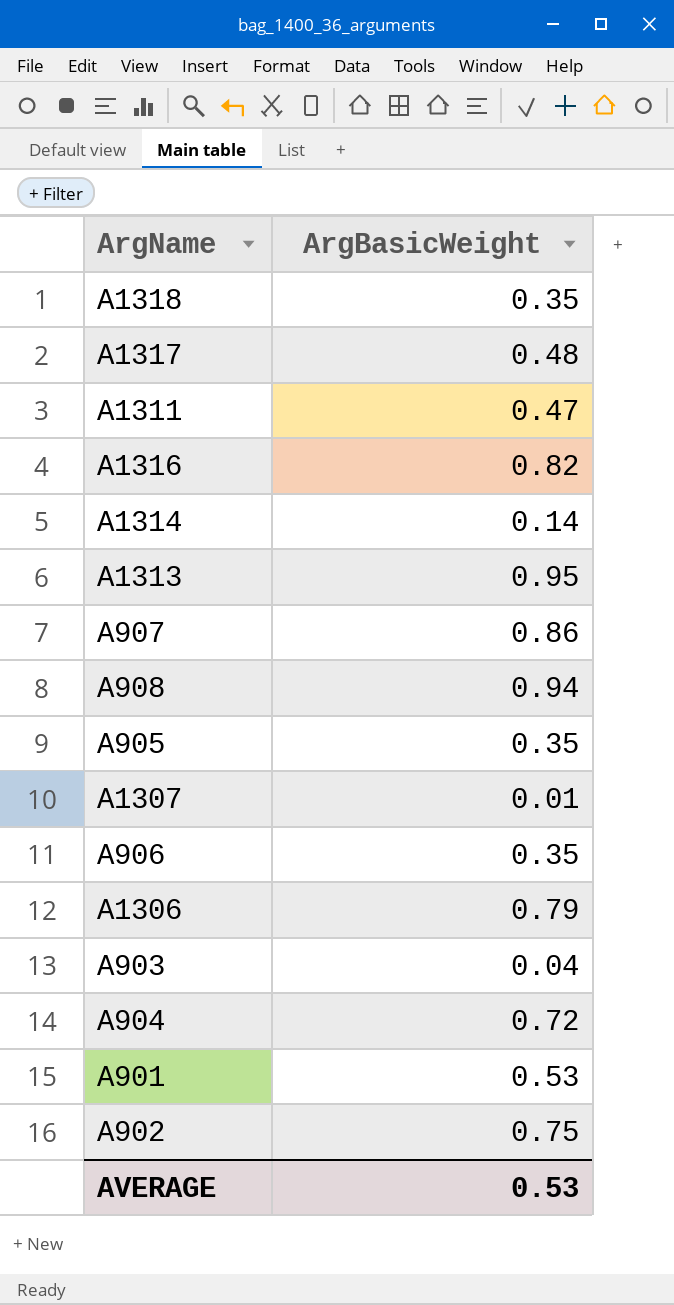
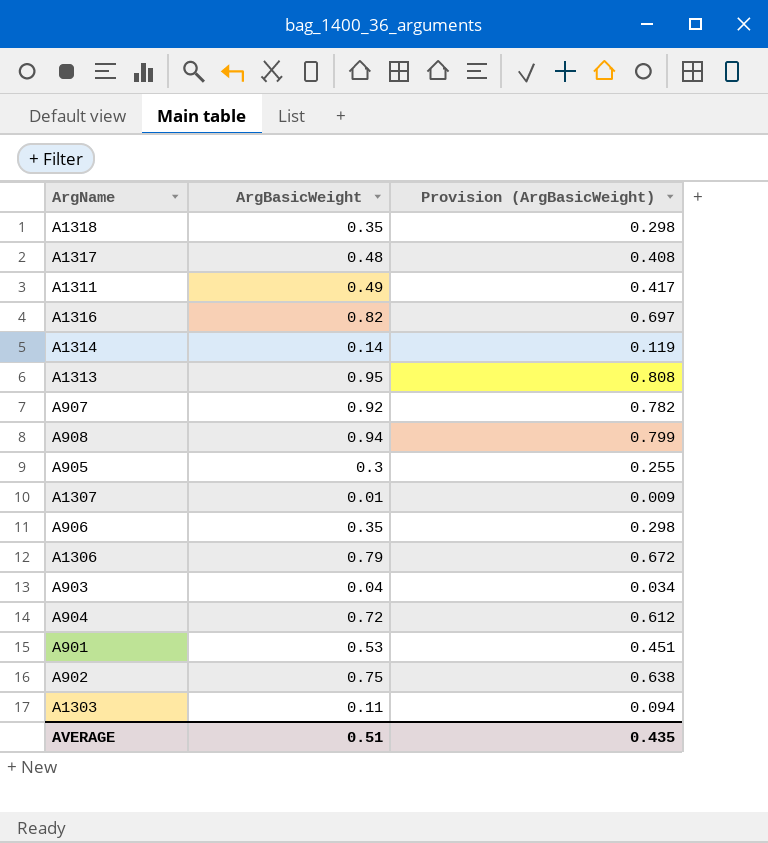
column Provision (ArgBasicWeight) | formula: none -> [ArgBasicWeight] * 0.85
A1311 | ArgBasicWeight: 0.47 -> 0.49
A907 | ArgBasicWeight: 0.86 -> 0.92
A905 | ArgBasicWeight: 0.35 -> 0.3
row A1303: none -> 0.11 | 0.094
AVERAGE | ArgBasicWeight: 0.53 -> 0.51

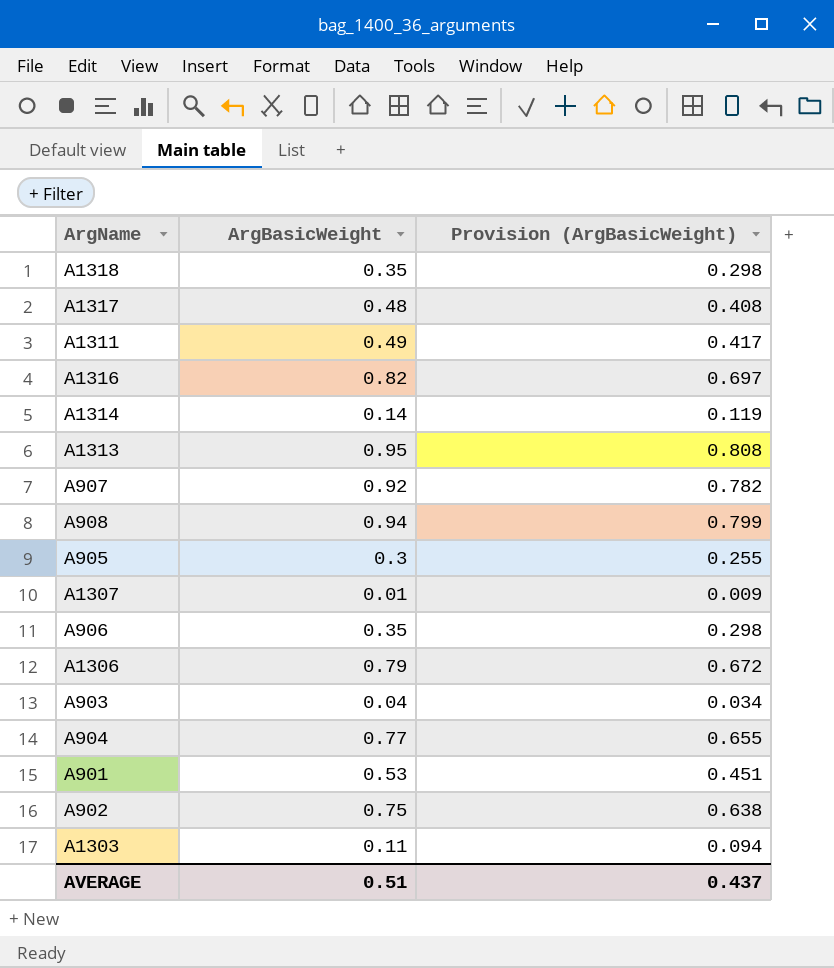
A904 | ArgBasicWeight: 0.72 -> 0.77
A904 | Provision (ArgBasicWeight): 0.612 -> 0.655
AVERAGE | Provision (ArgBasicWeight): 0.435 -> 0.437

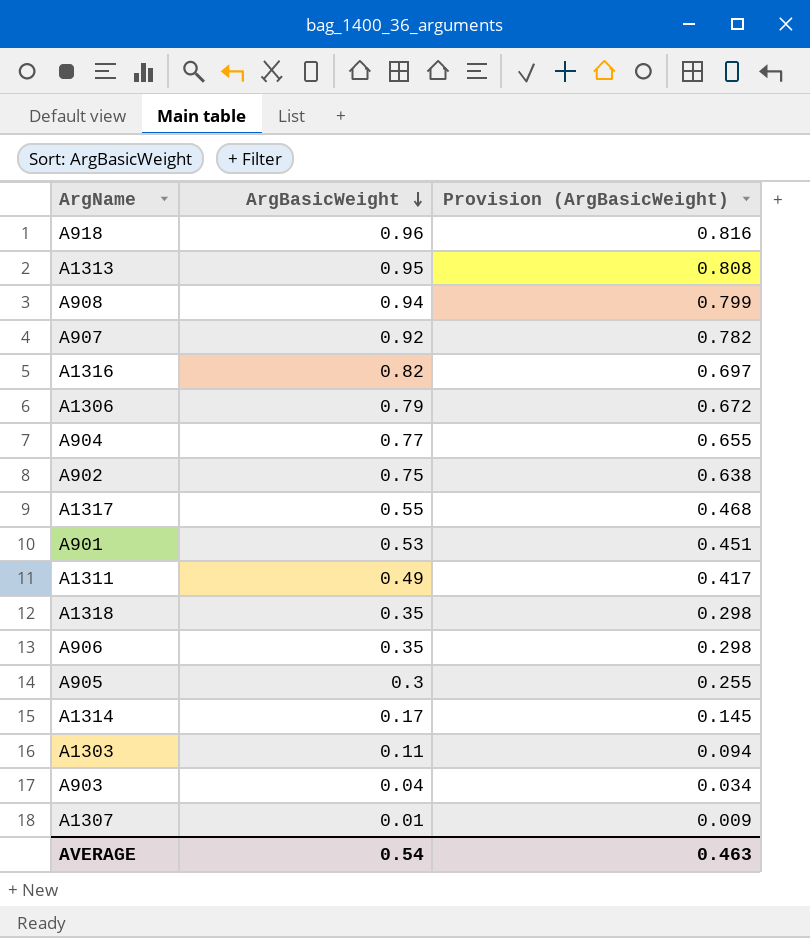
row order: none -> ArgBasicWeight descending
row A918: none -> 0.96 | 0.816
A1317 | ArgBasicWeight: 0.48 -> 0.55
A1317 | Provision (ArgBasicWeight): 0.408 -> 0.468
A1314 | ArgBasicWeight: 0.14 -> 0.17
A1314 | Provision (ArgBasicWeight): 0.119 -> 0.145
AVERAGE | ArgBasicWeight: 0.51 -> 0.54
AVERAGE | Provision (ArgBasicWeight): 0.437 -> 0.463

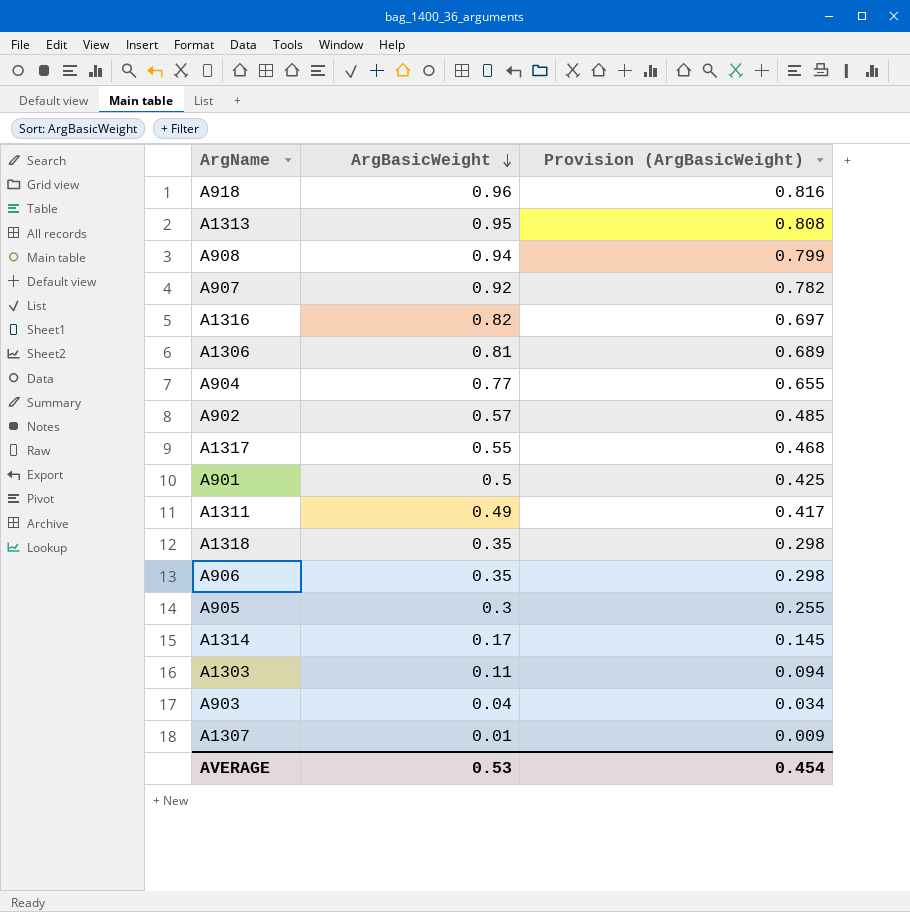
A1306 | ArgBasicWeight: 0.79 -> 0.81
A1306 | Provision (ArgBasicWeight): 0.672 -> 0.689
A902 | ArgBasicWeight: 0.75 -> 0.57
A902 | Provision (ArgBasicWeight): 0.638 -> 0.485
A901 | ArgBasicWeight: 0.53 -> 0.5
A901 | Provision (ArgBasicWeight): 0.451 -> 0.425
AVERAGE | ArgBasicWeight: 0.54 -> 0.53
AVERAGE | Provision (ArgBasicWeight): 0.463 -> 0.454

